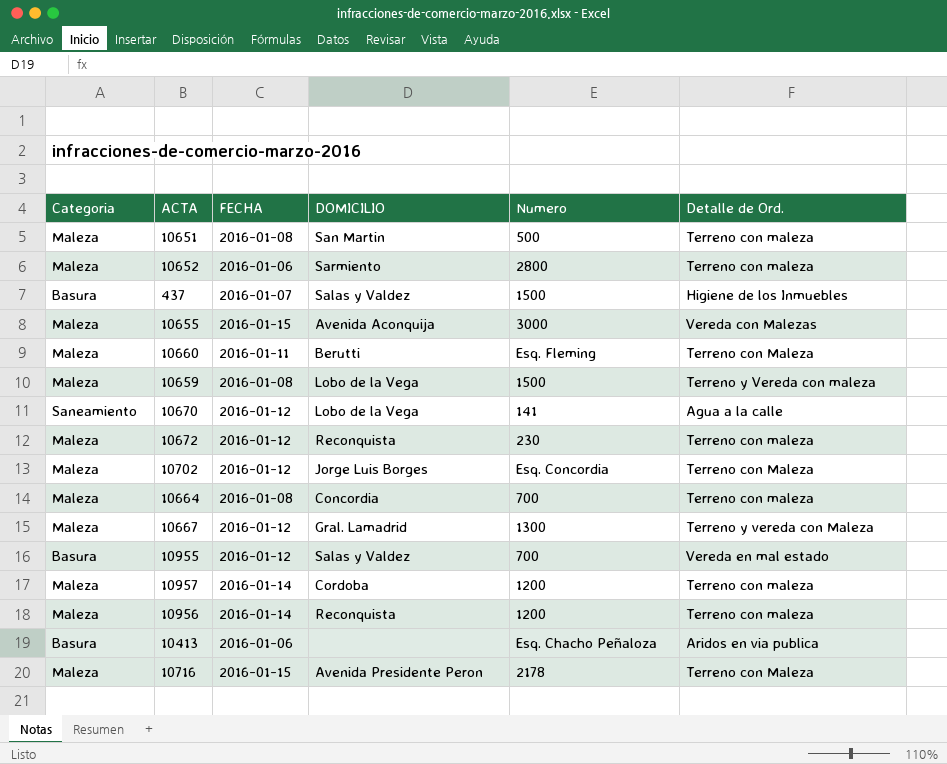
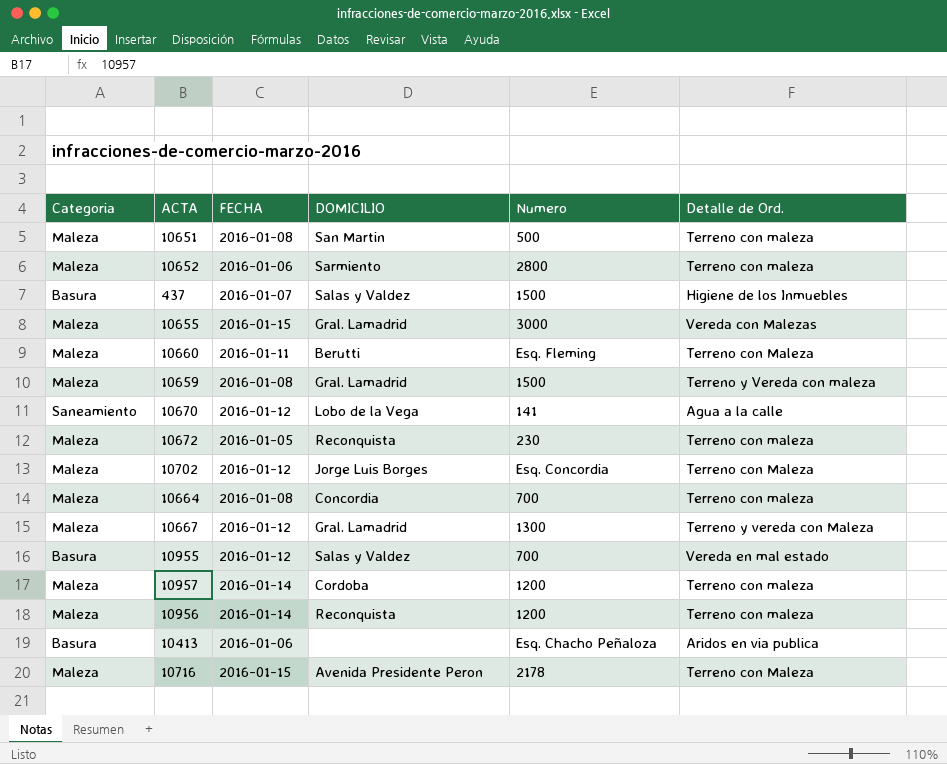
10655 | DOMICILIO: Avenida Aconquija -> Gral. Lamadrid
10659 | DOMICILIO: Lobo de la Vega -> Gral. Lamadrid
10672 | FECHA: 2016-01-12 -> 2016-01-05

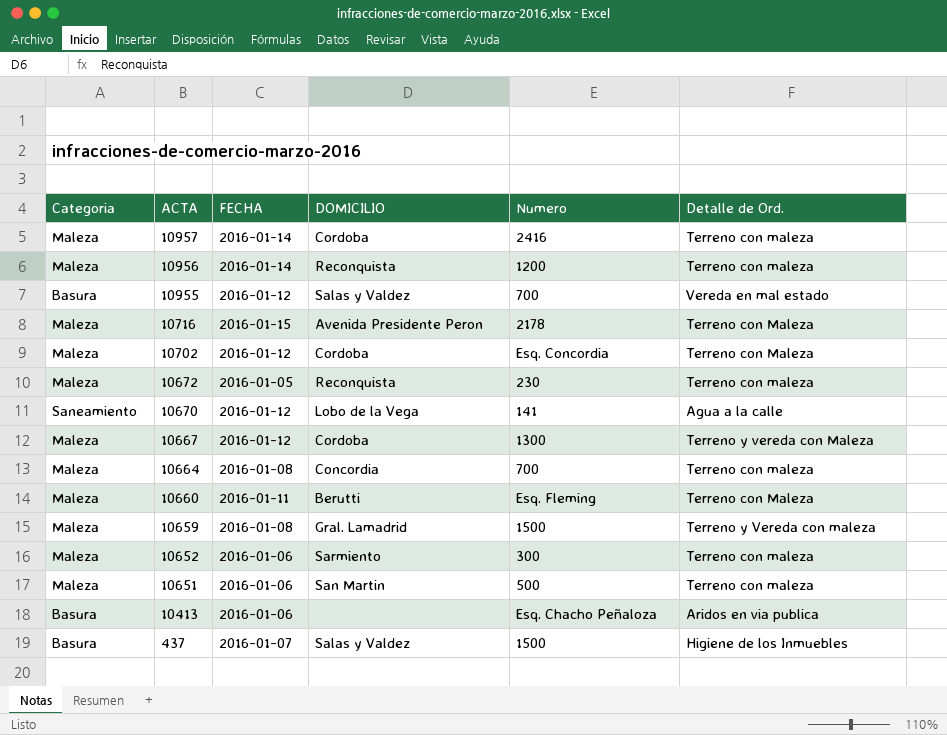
row order: none -> ACTA descending
row 10655: Maleza | 2016-01-15 | Gral. Lamadrid | 3000 | Vereda con Malezas -> none
10957 | Numero: 1200 -> 2416
10702 | DOMICILIO: Jorge Luis Borges -> Cordoba
10667 | DOMICILIO: Gral. Lamadrid -> Cordoba
10652 | Numero: 2800 -> 300
10651 | FECHA: 2016-01-08 -> 2016-01-06

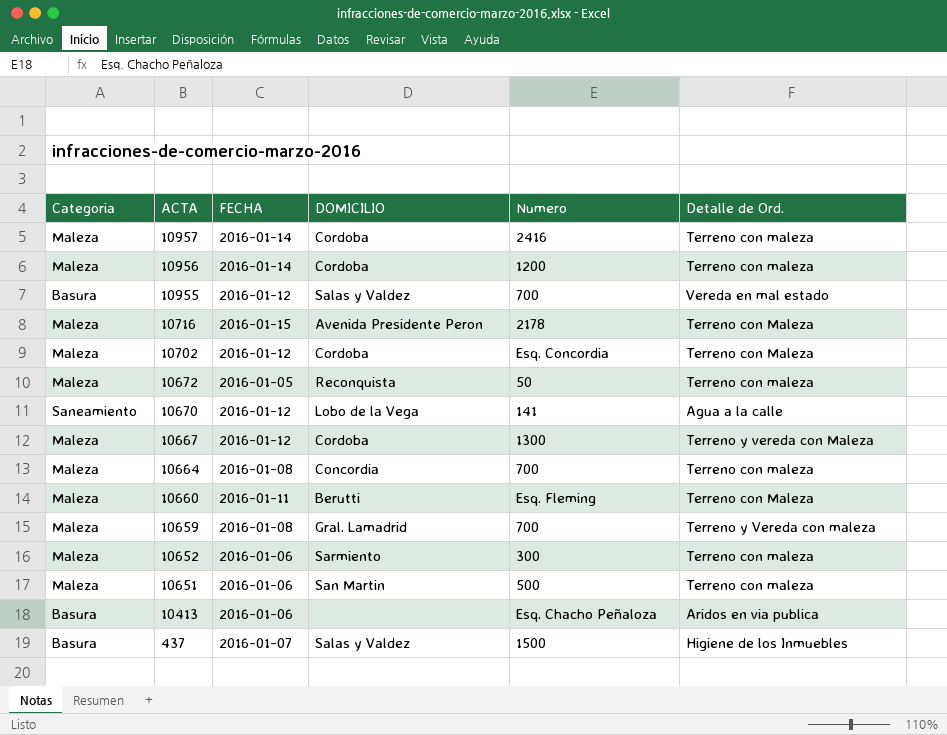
10956 | DOMICILIO: Reconquista -> Cordoba
10672 | Numero: 230 -> 50
10659 | Numero: 1500 -> 700

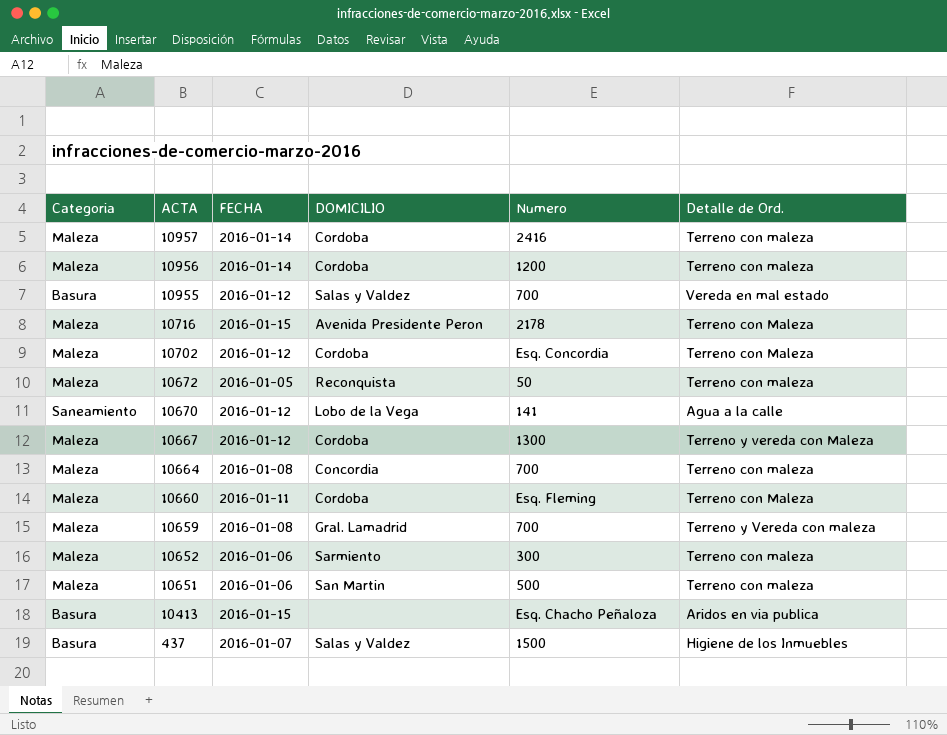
10660 | DOMICILIO: Berutti -> Cordoba
10413 | FECHA: 2016-01-06 -> 2016-01-15

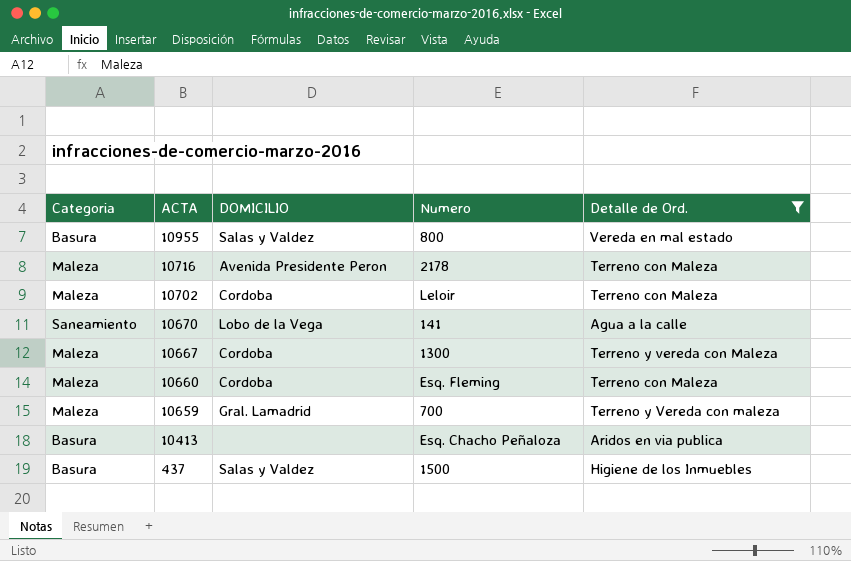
filter: none -> Detalle de Ord. != Terreno con maleza
column FECHA | position: 3 -> none
10955 | Numero: 700 -> 800
10702 | Numero: Esq. Concordia -> Leloir

